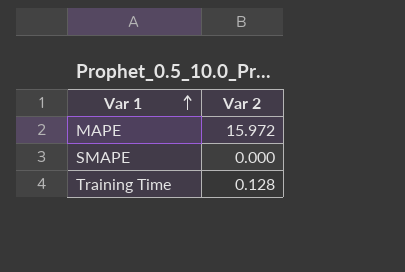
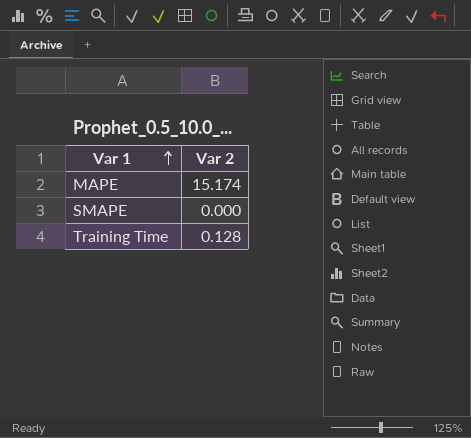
MAPE | Var 2: 15.972 -> 15.174

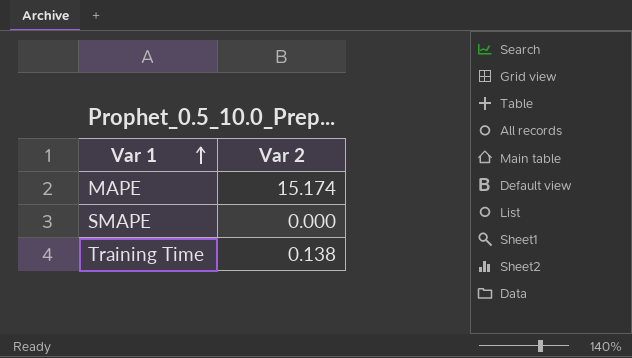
Training Time | Var 2: 0.128 -> 0.138

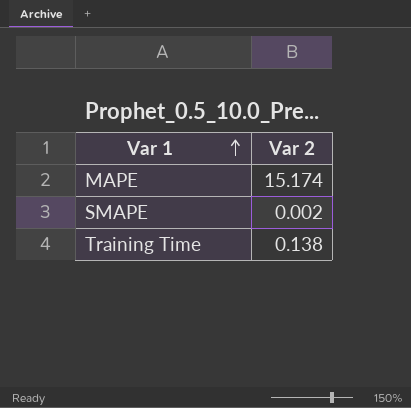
SMAPE | Var 2: 0.000 -> 0.002

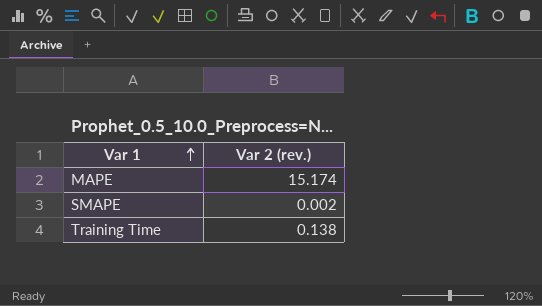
column name: Var 2 -> Var 2 (rev.)

